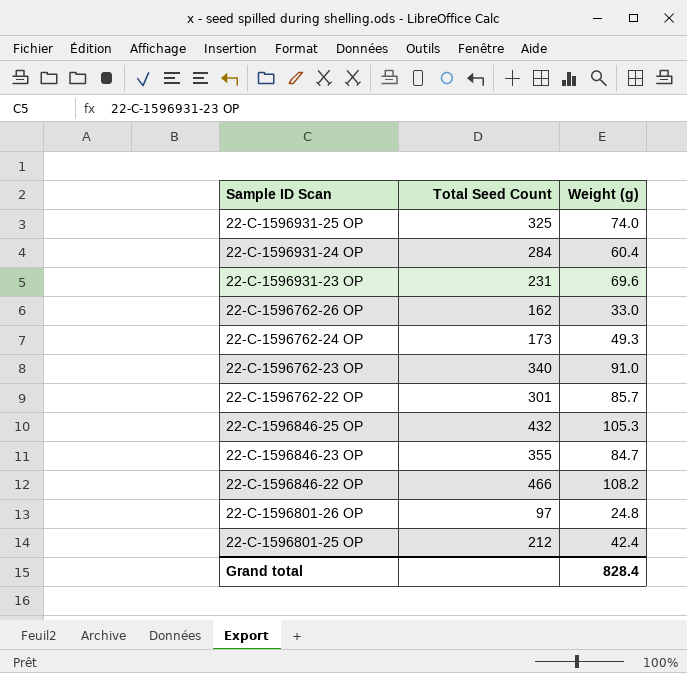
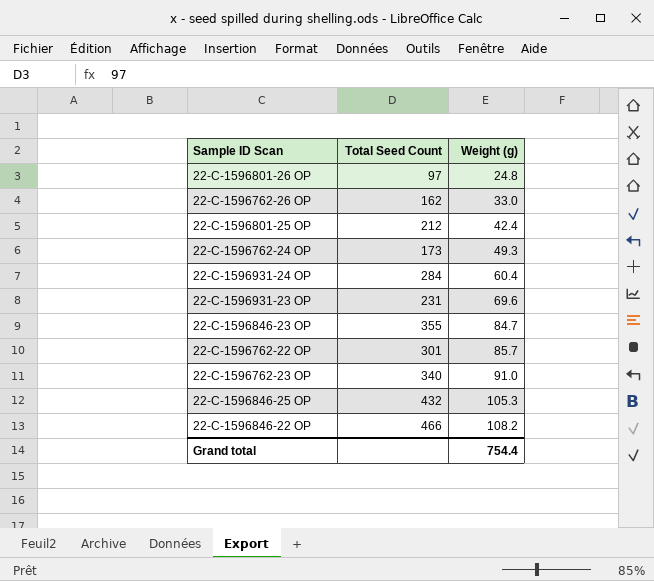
row order: none -> Weight (g) ascending
row 22-C-1596931-25 OP: 325 | 74.0 -> none
Grand total | Weight (g): 828.4 -> 754.4

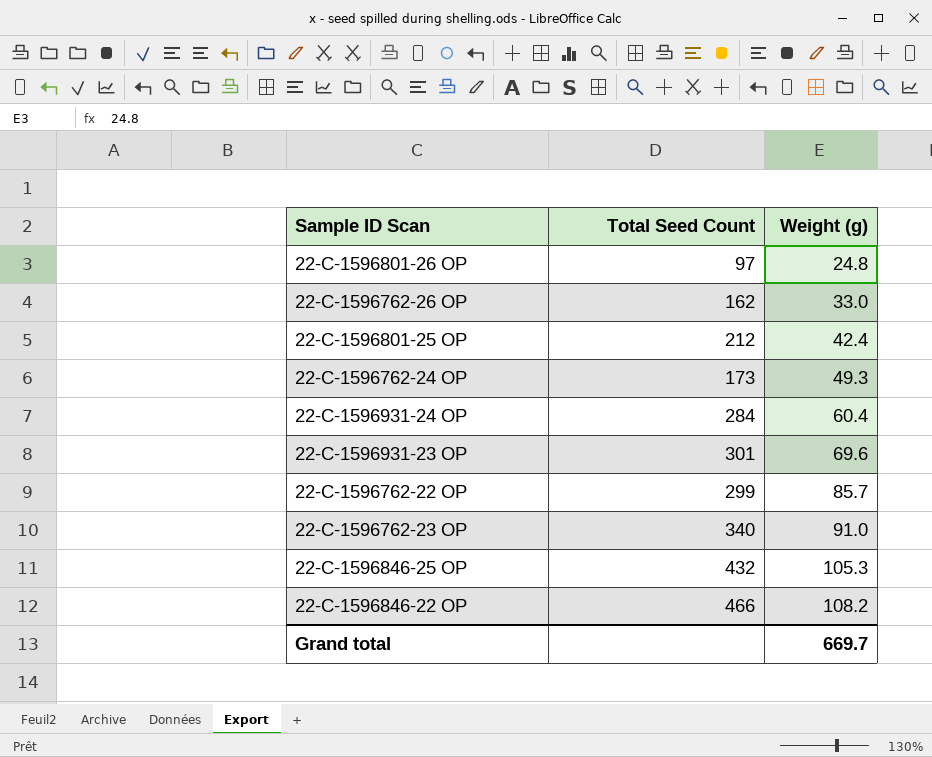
row 22-C-1596846-23 OP: 355 | 84.7 -> none
22-C-1596931-23 OP | Total Seed Count: 231 -> 301
22-C-1596762-22 OP | Total Seed Count: 301 -> 299
Grand total | Weight (g): 754.4 -> 669.7

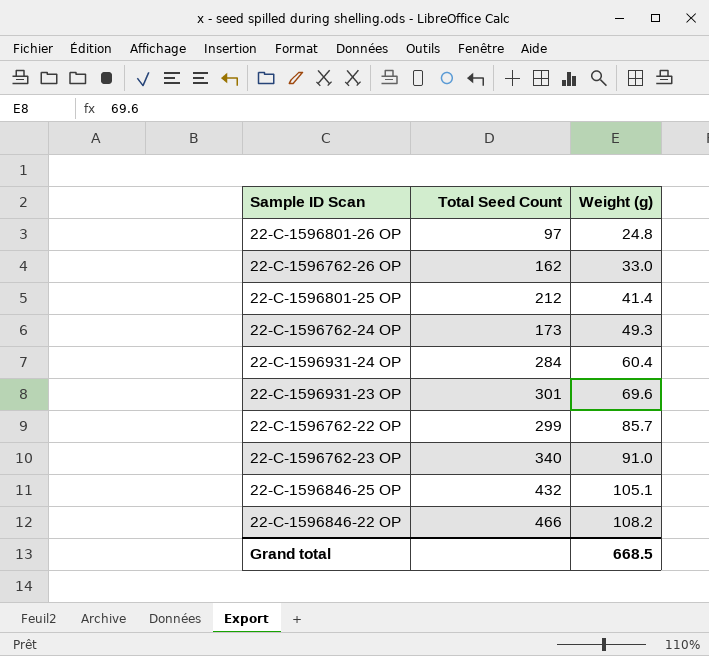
22-C-1596801-25 OP | Weight (g): 42.4 -> 41.4
22-C-1596846-25 OP | Weight (g): 105.3 -> 105.1
Grand total | Weight (g): 669.7 -> 668.5

